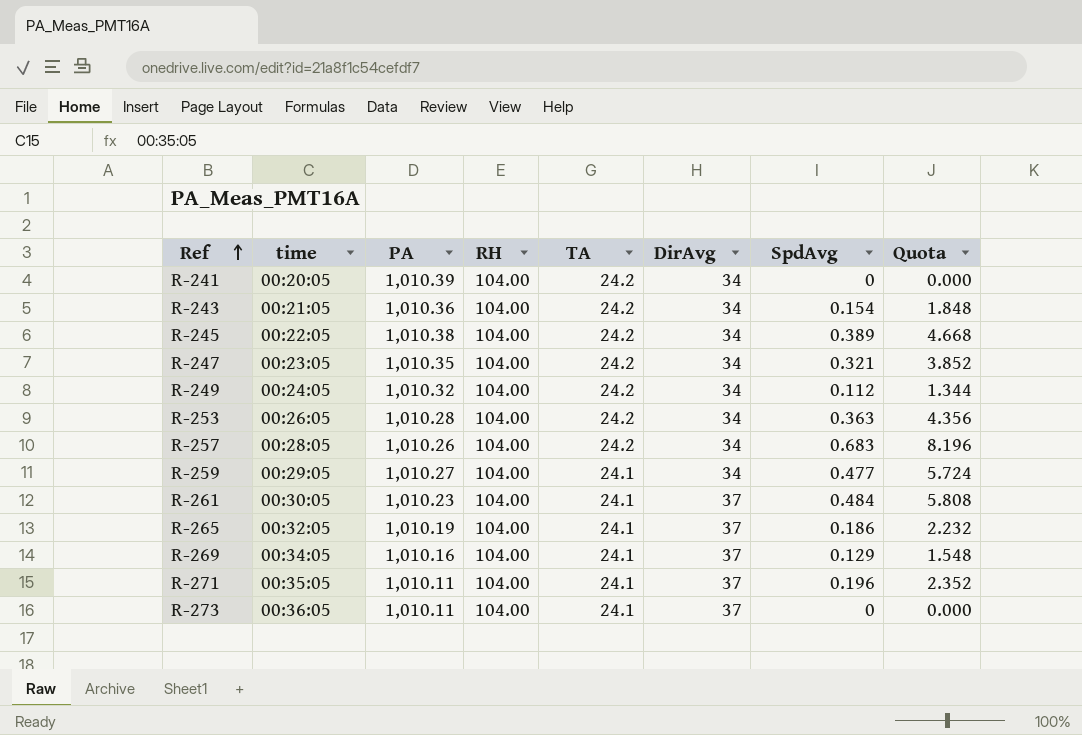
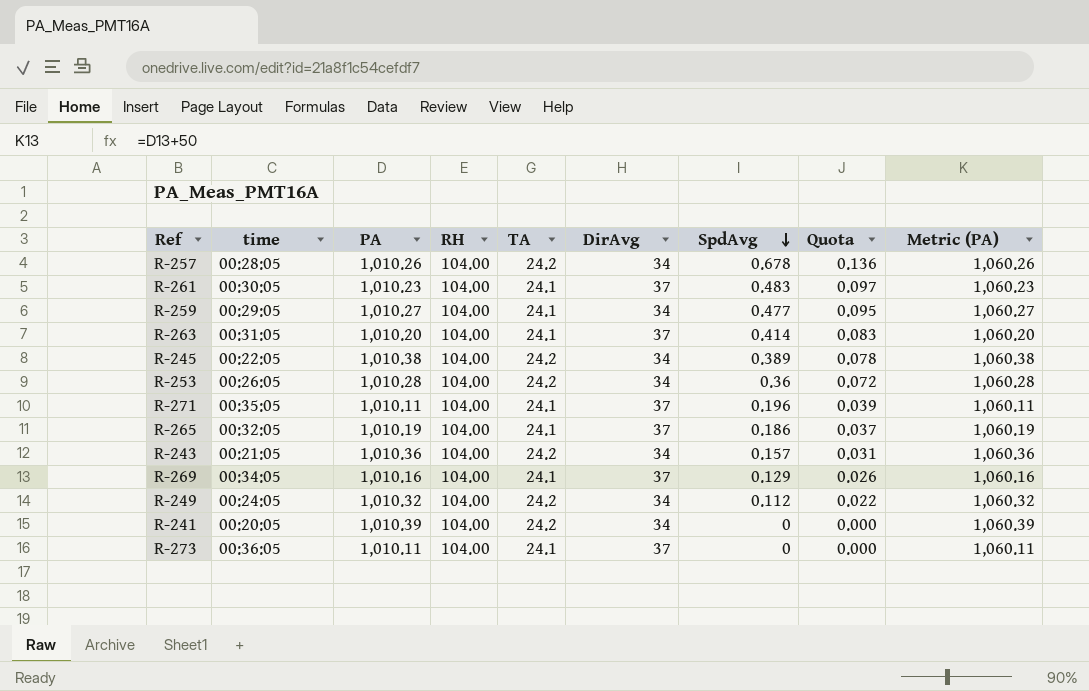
row order: Ref ascending -> SpdAvg descending
column Quota | formula: [SpdAvg] * 12 -> [SpdAvg] * 0.2
column Metric (PA) | formula: none -> [PA] + 50
row R-247: 00:23:05 | 1,010.35 | 104.00 | 24.2 | 34 | 0.321 | 3.852 -> none
R-257 | SpdAvg: 0.683 -> 0.678
R-261 | SpdAvg: 0.484 -> 0.483
row R-263: none -> 00:31:05 | 1,010.20 | 104.00 | 24.1 | 37 | 0.414 | 0.083 | 1,060.20
R-253 | SpdAvg: 0.363 -> 0.36
R-243 | SpdAvg: 0.154 -> 0.157

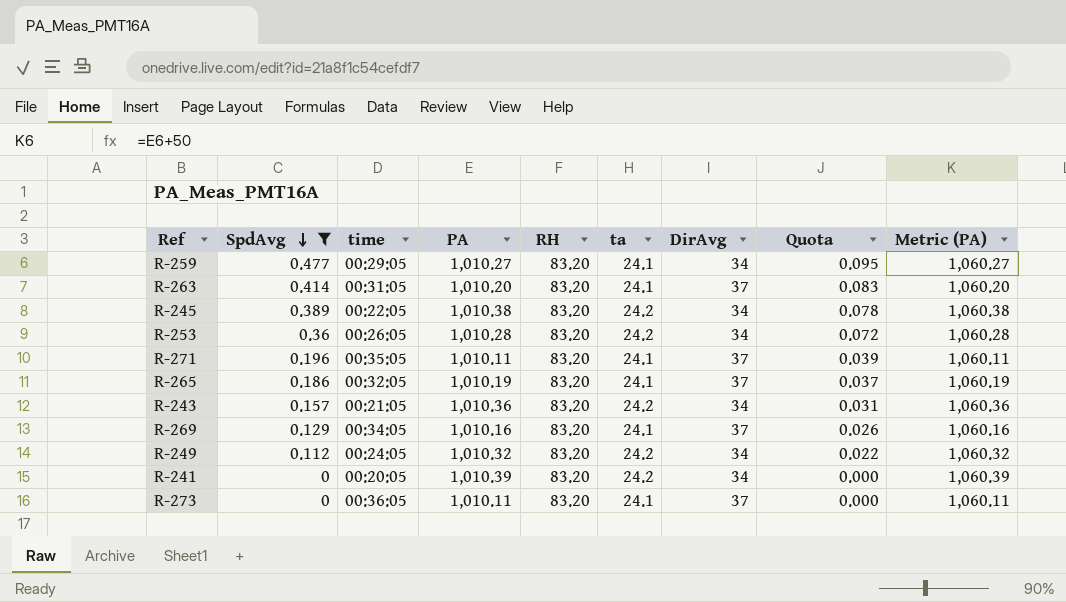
filter: none -> SpdAvg <= 0.477
column SpdAvg | position: 7 -> 2
column name: TA -> ta
R-259 | RH: 104.00 -> 83.20
R-263 | RH: 104.00 -> 83.20
R-245 | RH: 104.00 -> 83.20
R-253 | RH: 104.00 -> 83.20
R-271 | RH: 104.00 -> 83.20
R-265 | RH: 104.00 -> 83.20
R-243 | RH: 104.00 -> 83.20
R-269 | RH: 104.00 -> 83.20
R-249 | RH: 104.00 -> 83.20
R-241 | RH: 104.00 -> 83.20
R-273 | RH: 104.00 -> 83.20

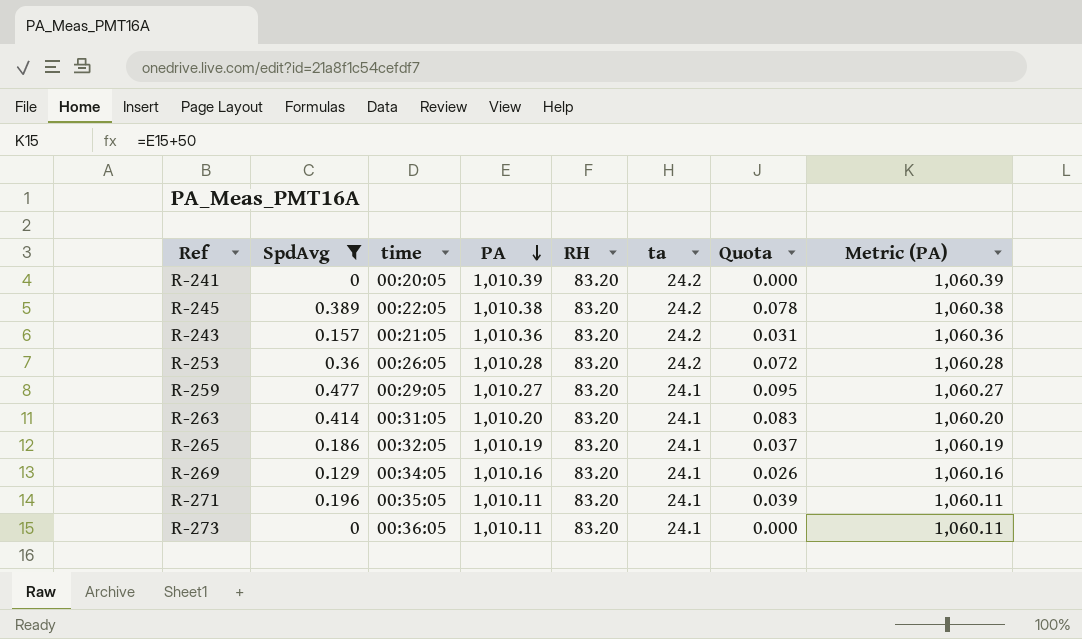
row order: SpdAvg descending -> PA descending
column DirAvg | position: 7 -> none
row R-249: 0.112 | 00:24:05 | 1,010.32 | 83.20 | 24.2 | 34 | 0.022 | 1,060.32 -> none

